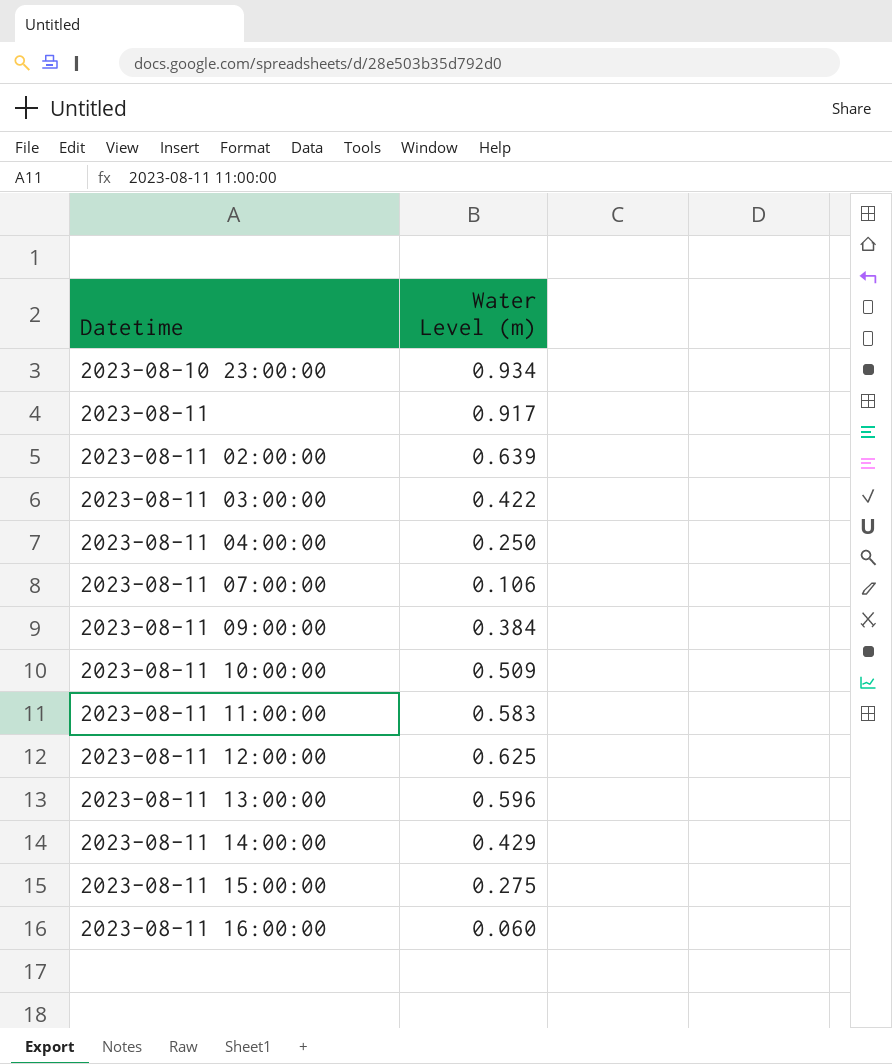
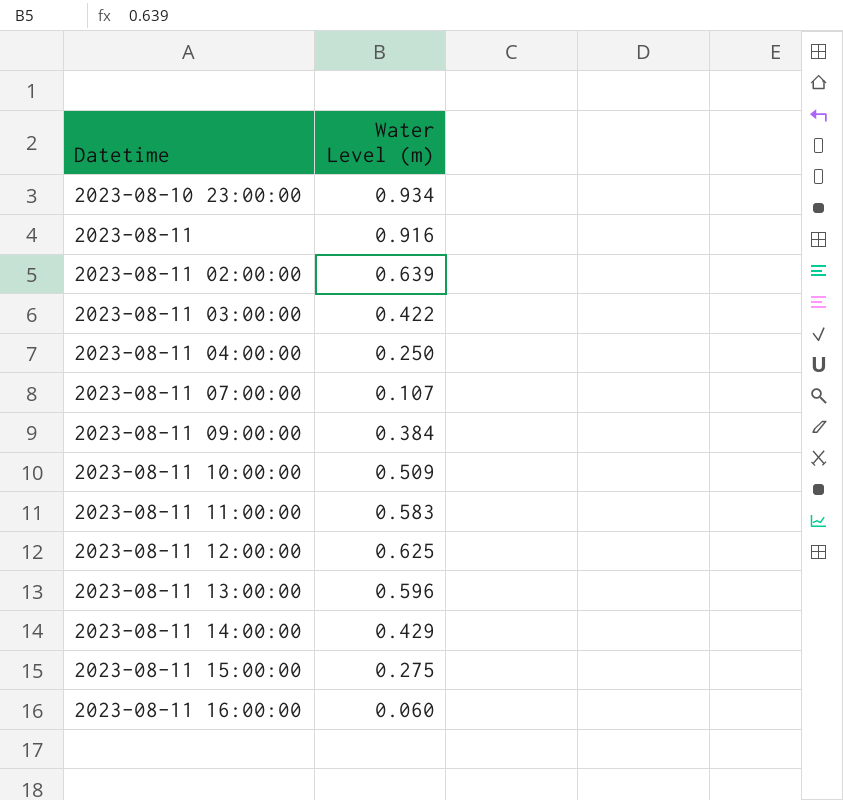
2023-08-11 | Water Level (m): 0.917 -> 0.916
2023-08-11 07:00:00 | Water Level (m): 0.106 -> 0.107

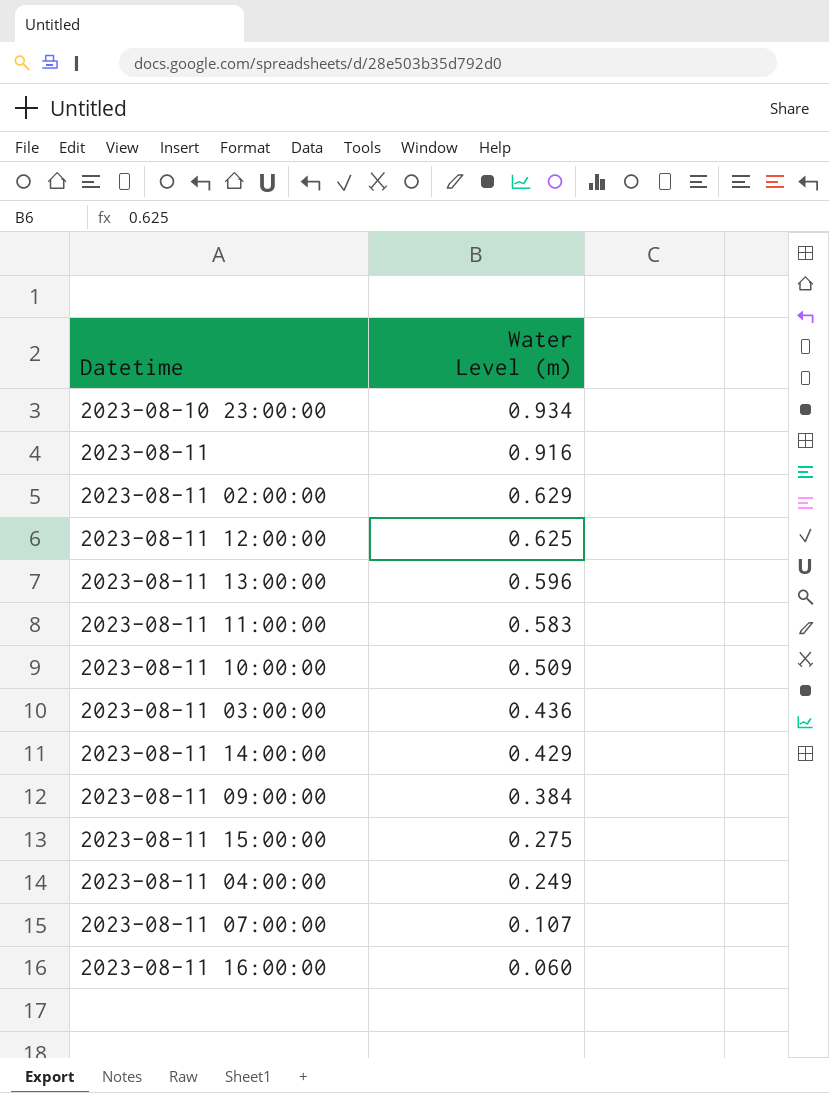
row order: Datetime ascending -> Water Level (m) descending
2023-08-11 02:00:00 | Water Level (m): 0.639 -> 0.629
2023-08-11 03:00:00 | Water Level (m): 0.422 -> 0.436
2023-08-11 04:00:00 | Water Level (m): 0.250 -> 0.249

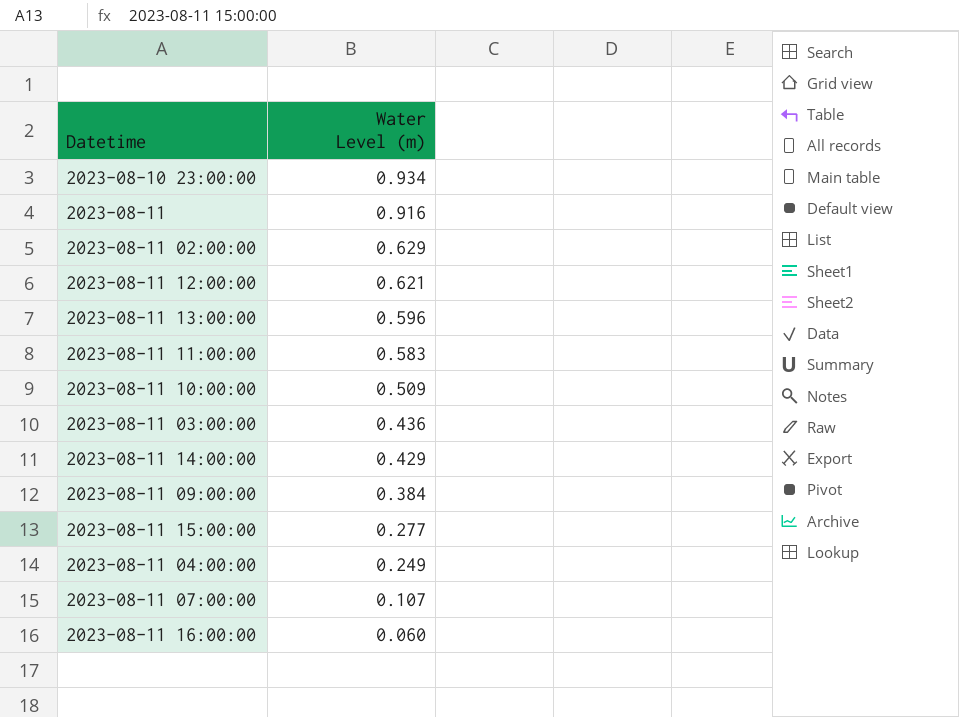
2023-08-11 12:00:00 | Water Level (m): 0.625 -> 0.621
2023-08-11 15:00:00 | Water Level (m): 0.275 -> 0.277

